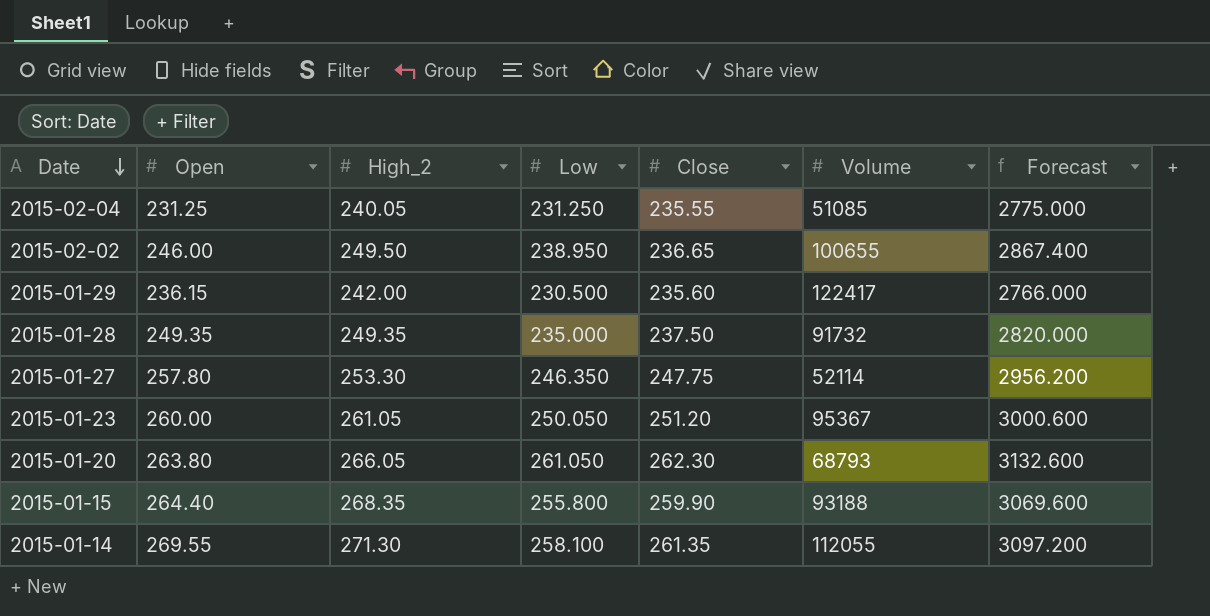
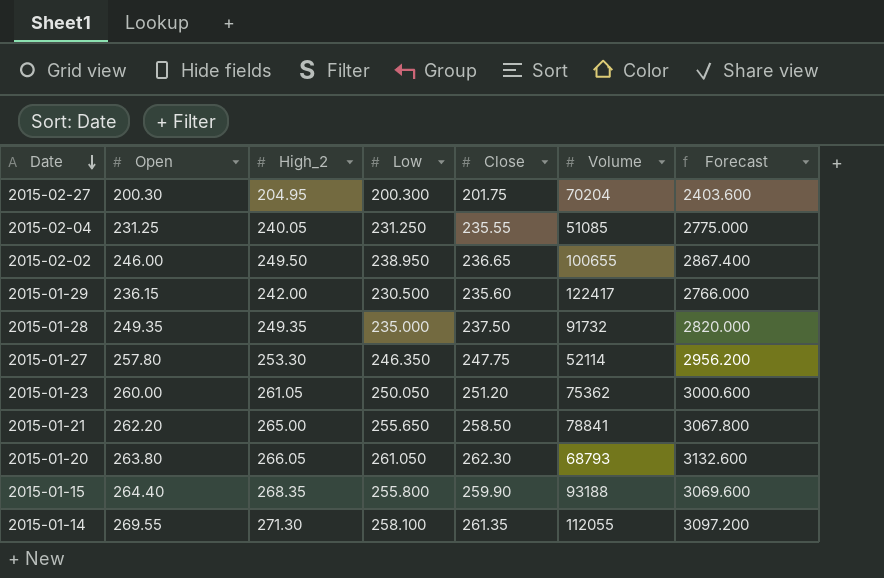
row 2015-02-27: none -> 200.30 | 204.95 | 200.300 | 201.75 | 70204 | 2403.600
2015-01-23 | Volume: 95367 -> 75362
row 2015-01-21: none -> 262.20 | 265.00 | 255.650 | 258.50 | 78841 | 3067.800

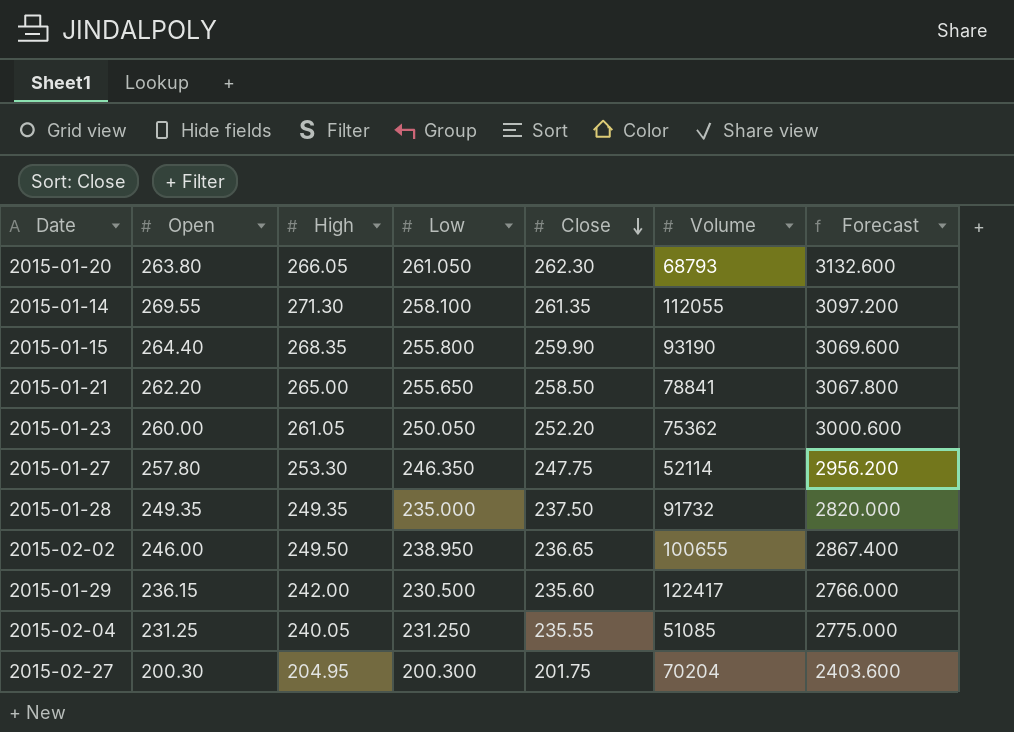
row order: Date descending -> Close descending
column name: High_2 -> High
2015-01-15 | Volume: 93188 -> 93190
2015-01-23 | Close: 251.20 -> 252.20

